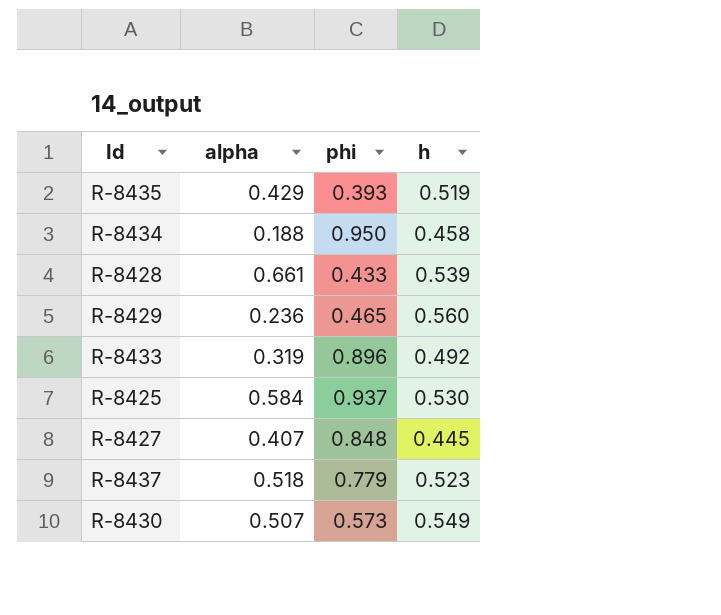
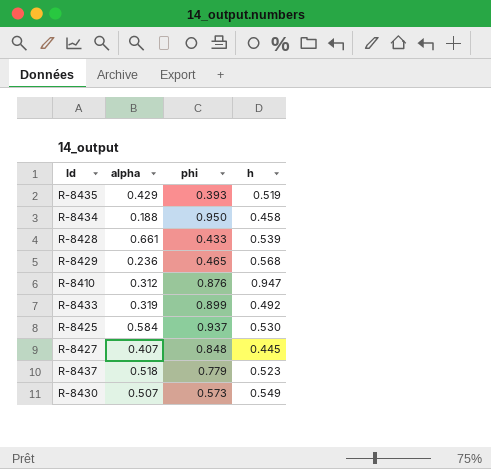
R-8429 | h: 0.560 -> 0.568
row R-8410: none -> 0.312 | 0.876 | 0.947
R-8433 | phi: 0.896 -> 0.899

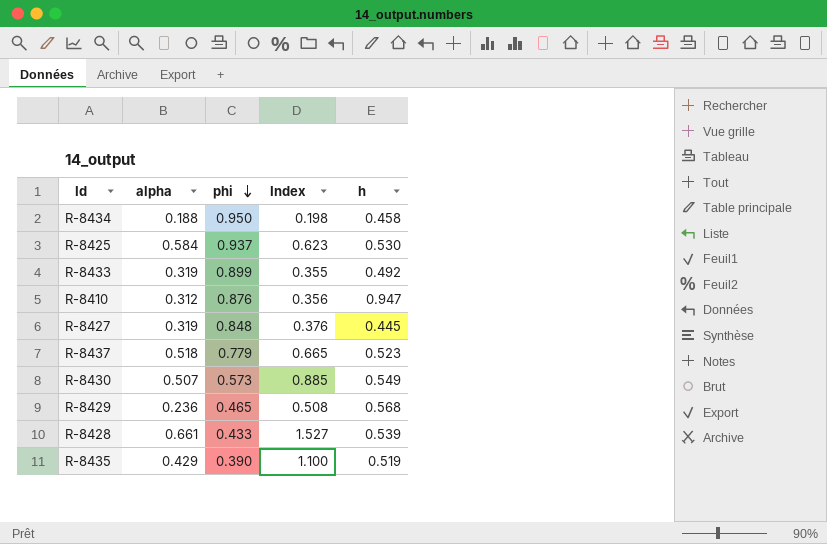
row order: none -> phi descending
column Index | formula: none -> [alpha] / [phi]
R-8427 | alpha: 0.407 -> 0.319
R-8435 | phi: 0.393 -> 0.390

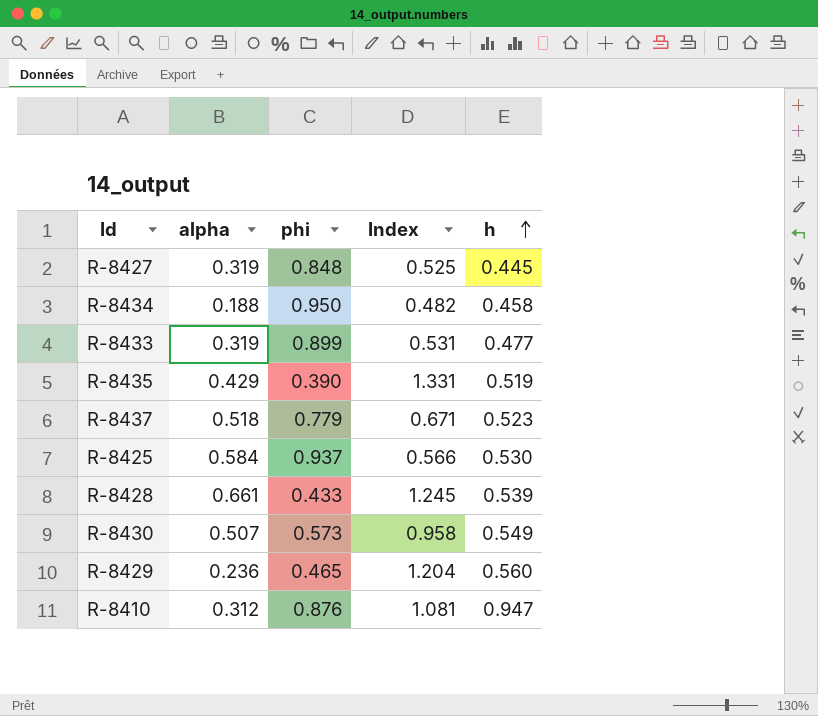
row order: phi descending -> h ascending
column Index | formula: [alpha] / [phi] -> [h] / [phi]
R-8433 | h: 0.492 -> 0.477
R-8429 | h: 0.568 -> 0.560

